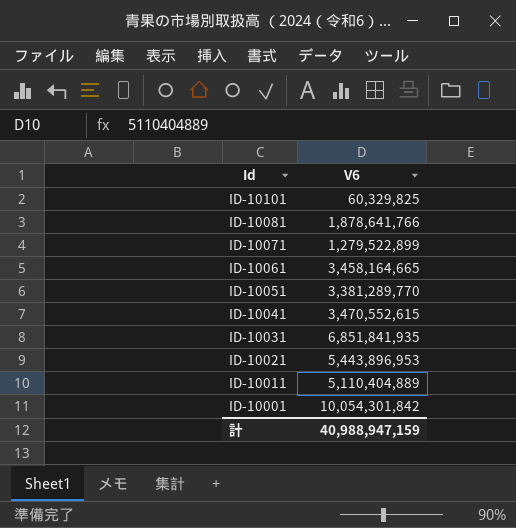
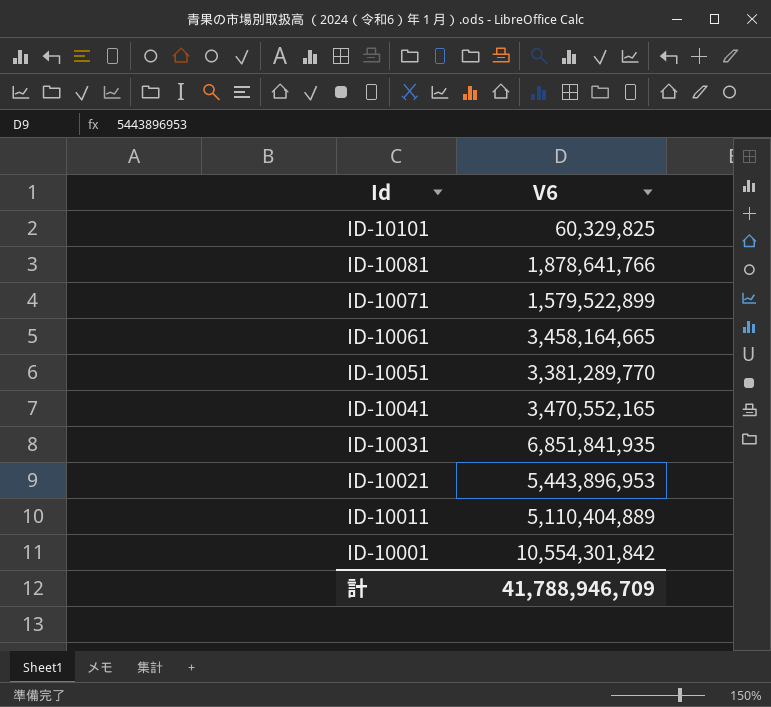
ID-10071 | V6: 1,279,522,899 -> 1,579,522,899
ID-10041 | V6: 3,470,552,615 -> 3,470,552,165
ID-10001 | V6: 10,054,301,842 -> 10,554,301,842
計 | V6: 40,988,947,159 -> 41,788,946,709

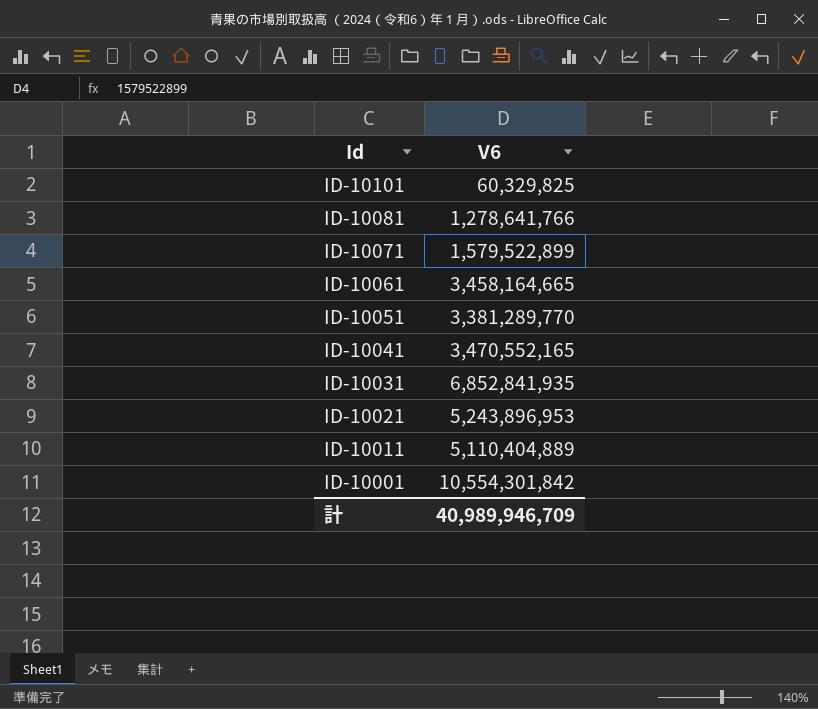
ID-10081 | V6: 1,878,641,766 -> 1,278,641,766
ID-10031 | V6: 6,851,841,935 -> 6,852,841,935
ID-10021 | V6: 5,443,896,953 -> 5,243,896,953
計 | V6: 41,788,946,709 -> 40,989,946,709

